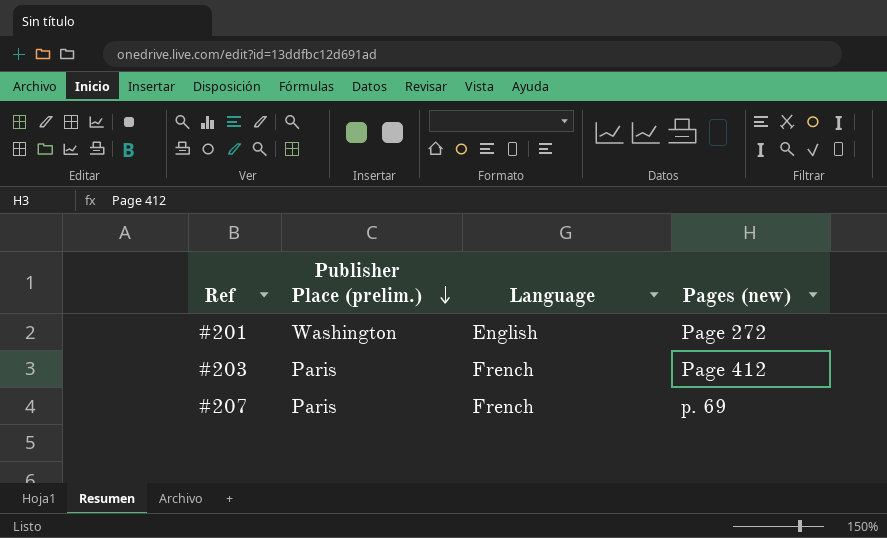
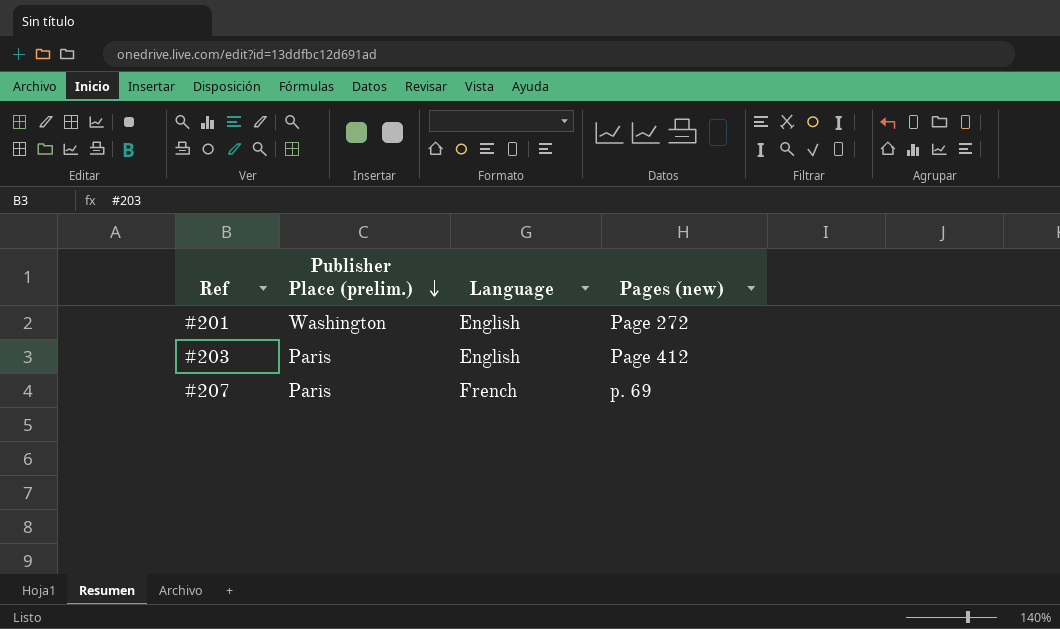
#203 | Language: French -> English

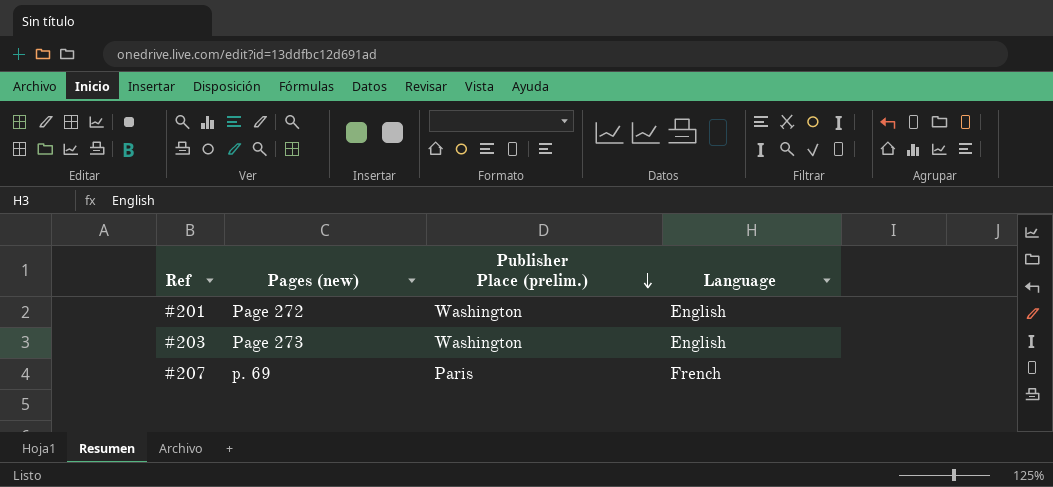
column Pages (new) | position: 4 -> 2
#203 | Pages (new): Page 412 -> Page 273
#203 | Publisher Place (prelim.): Paris -> Washington

